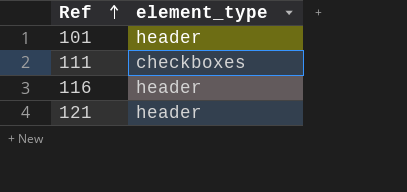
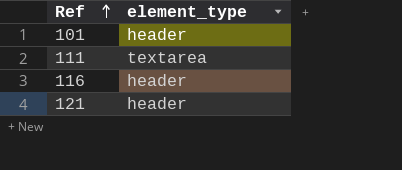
111 | element_type: checkboxes -> textarea

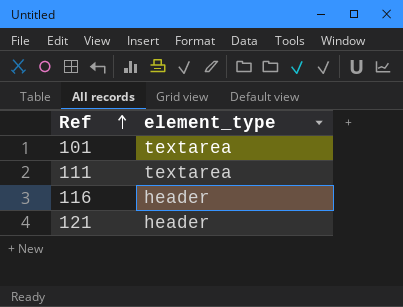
101 | element_type: header -> textarea

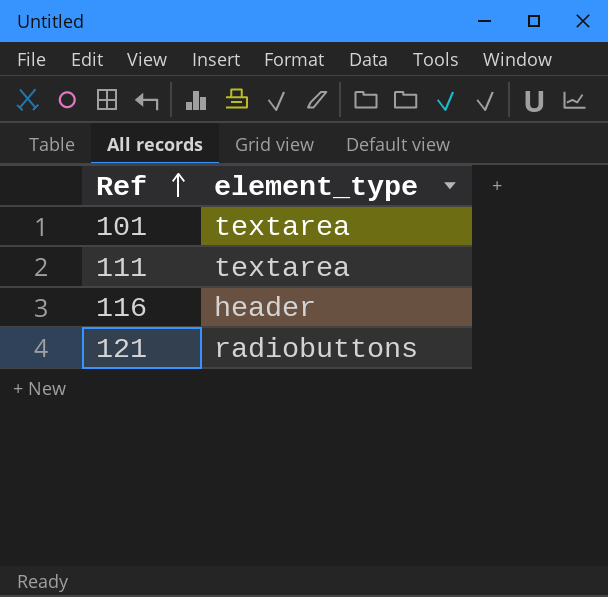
121 | element_type: header -> radiobuttons

